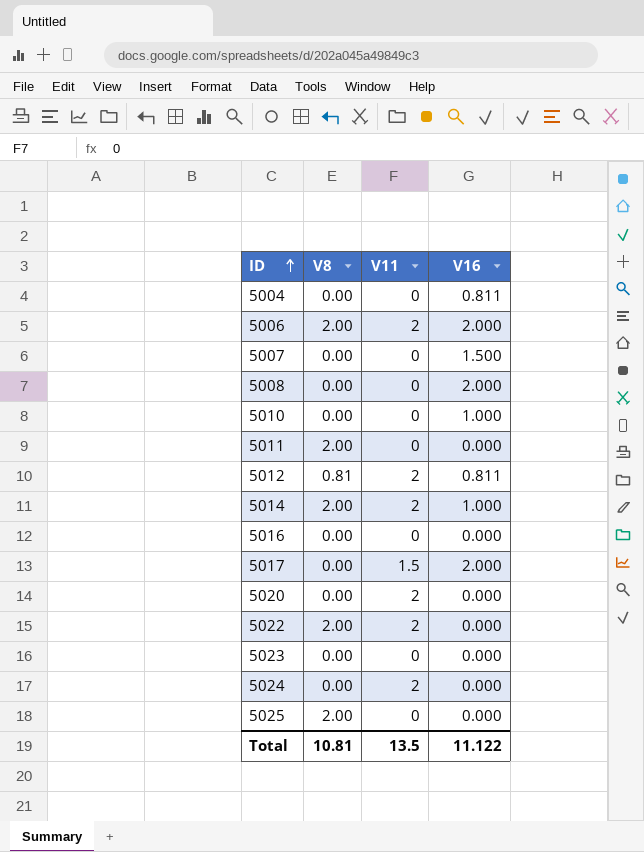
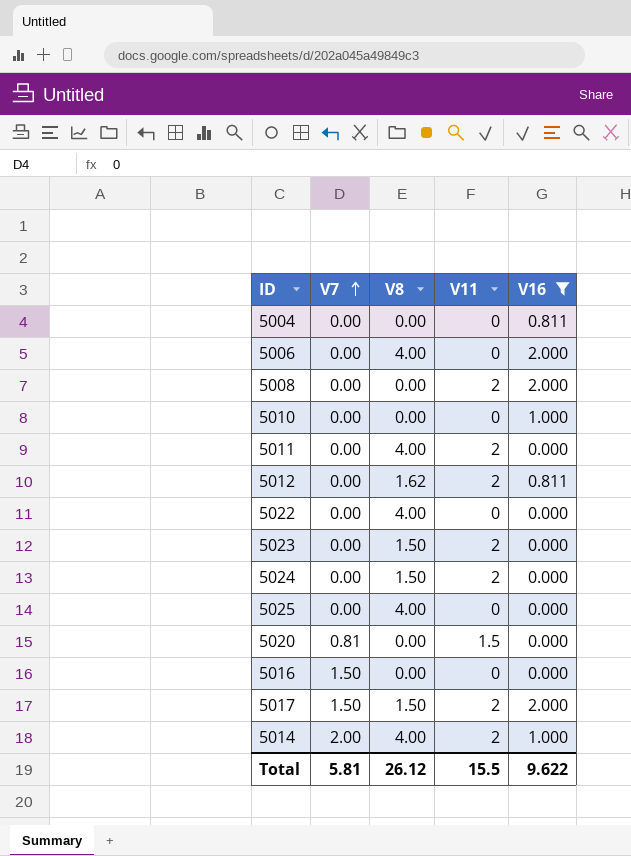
filter: none -> V16 != 1.500
row order: ID ascending -> V7 ascending
column V7 | position: none -> 2
5006 | V8: 2.00 -> 4.00
5006 | V11: 2 -> 0
5008 | V11: 0 -> 2
5011 | V8: 2.00 -> 4.00
5011 | V11: 0 -> 2
5012 | V8: 0.81 -> 1.62
5022 | V8: 2.00 -> 4.00
5022 | V11: 2 -> 0
5023 | V8: 0.00 -> 1.50
5023 | V11: 0 -> 2
5024 | V8: 0.00 -> 1.50
5025 | V8: 2.00 -> 4.00
5020 | V11: 2 -> 1.5
5017 | V8: 0.00 -> 1.50
5017 | V11: 1.5 -> 2
5014 | V8: 2.00 -> 4.00
Total | V8: 10.81 -> 26.12
Total | V11: 13.5 -> 15.5
Total | V16: 11.122 -> 9.622

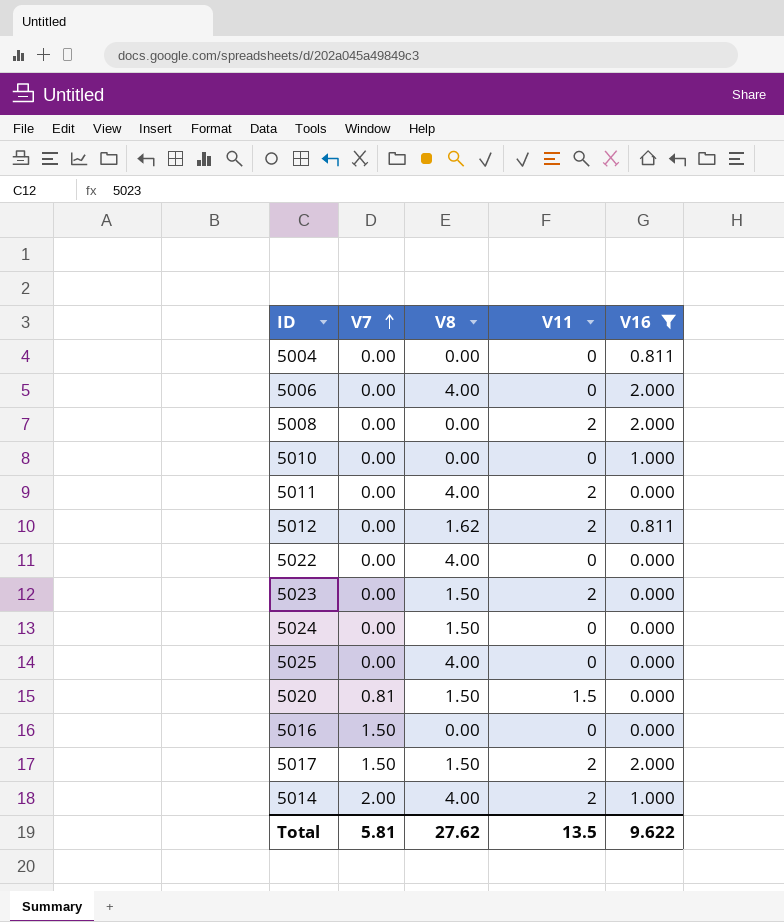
5024 | V11: 2 -> 0
5020 | V8: 0.00 -> 1.50
Total | V8: 26.12 -> 27.62
Total | V11: 15.5 -> 13.5

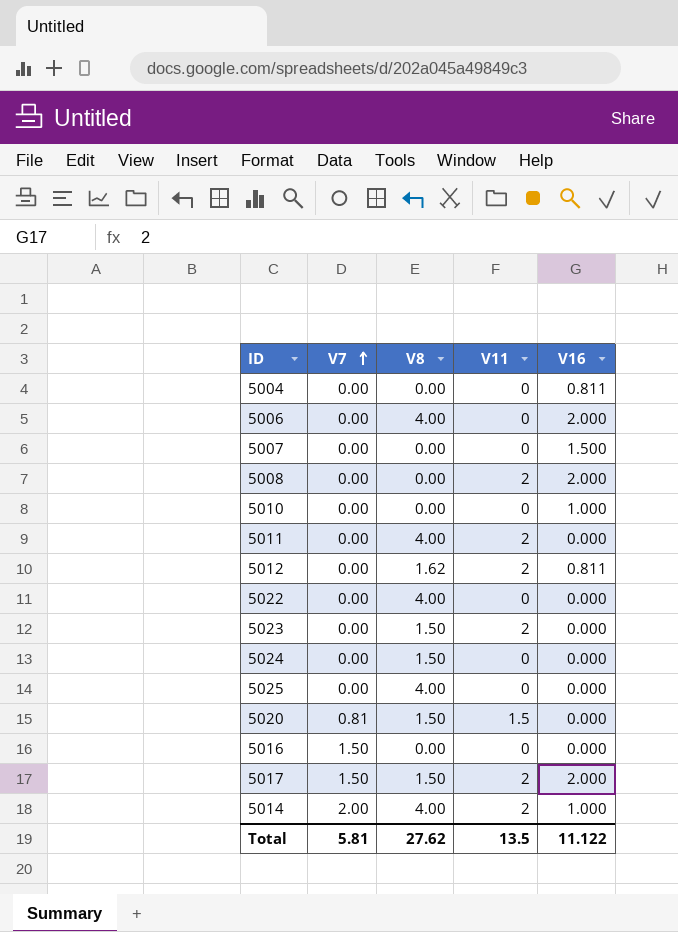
filter: V16 != 1.500 -> none
Total | V16: 9.622 -> 11.122

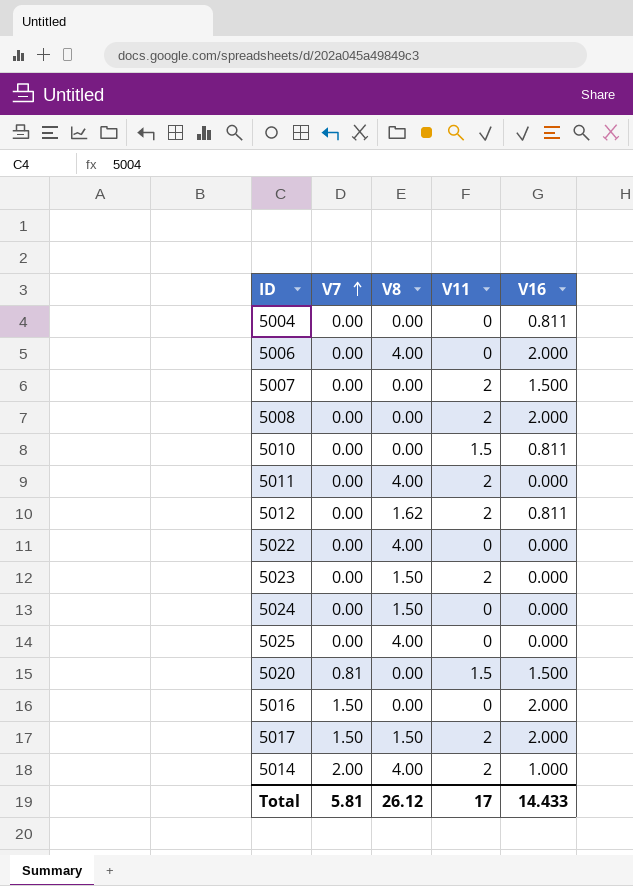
5007 | V11: 0 -> 2
5010 | V11: 0 -> 1.5
5010 | V16: 1.000 -> 0.811
5020 | V8: 1.50 -> 0.00
5020 | V16: 0.000 -> 1.500
5016 | V16: 0.000 -> 2.000
Total | V8: 27.62 -> 26.12
Total | V11: 13.5 -> 17
Total | V16: 11.122 -> 14.433

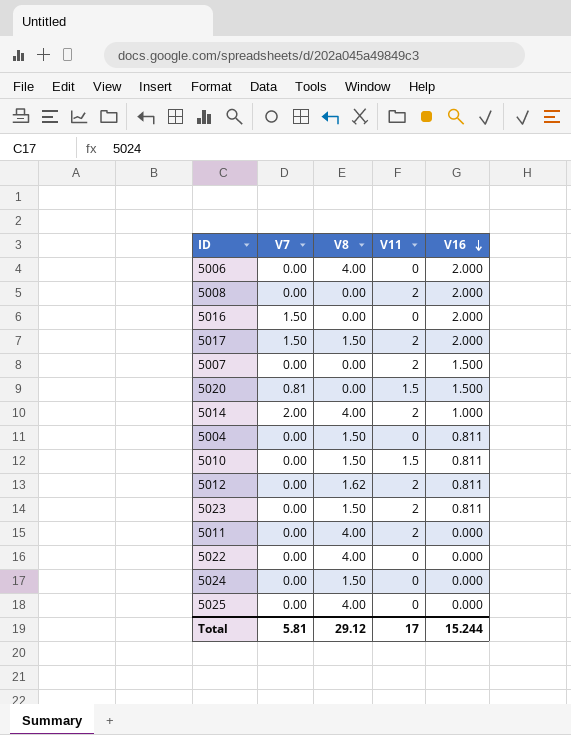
row order: V7 ascending -> V16 descending
5004 | V8: 0.00 -> 1.50
5010 | V8: 0.00 -> 1.50
5023 | V16: 0.000 -> 0.811
Total | V8: 26.12 -> 29.12
Total | V16: 14.433 -> 15.244

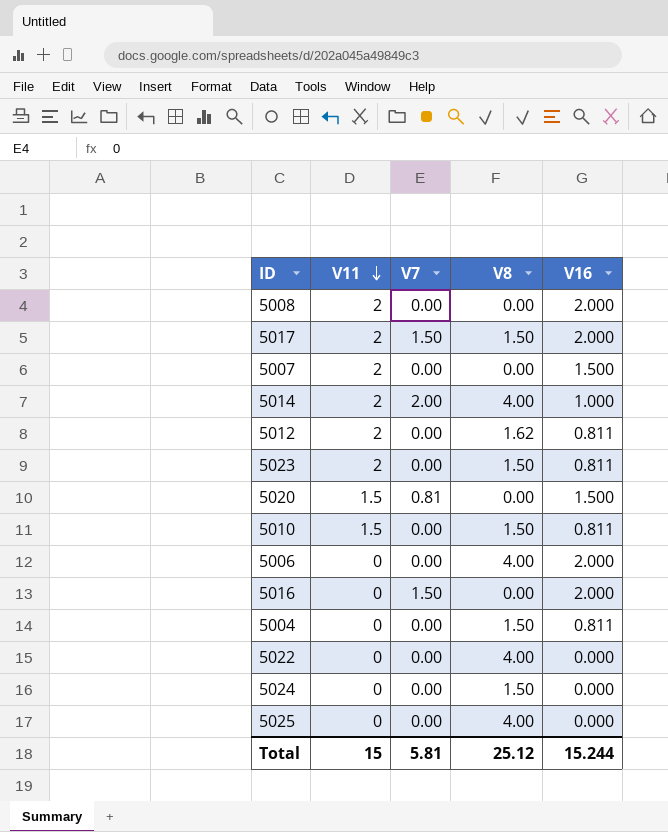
row order: V16 descending -> V11 descending
column V11 | position: 4 -> 2
row 5011: 0.00 | 4.00 | 2 | 0.000 -> none
Total | V11: 17 -> 15
Total | V8: 29.12 -> 25.12

